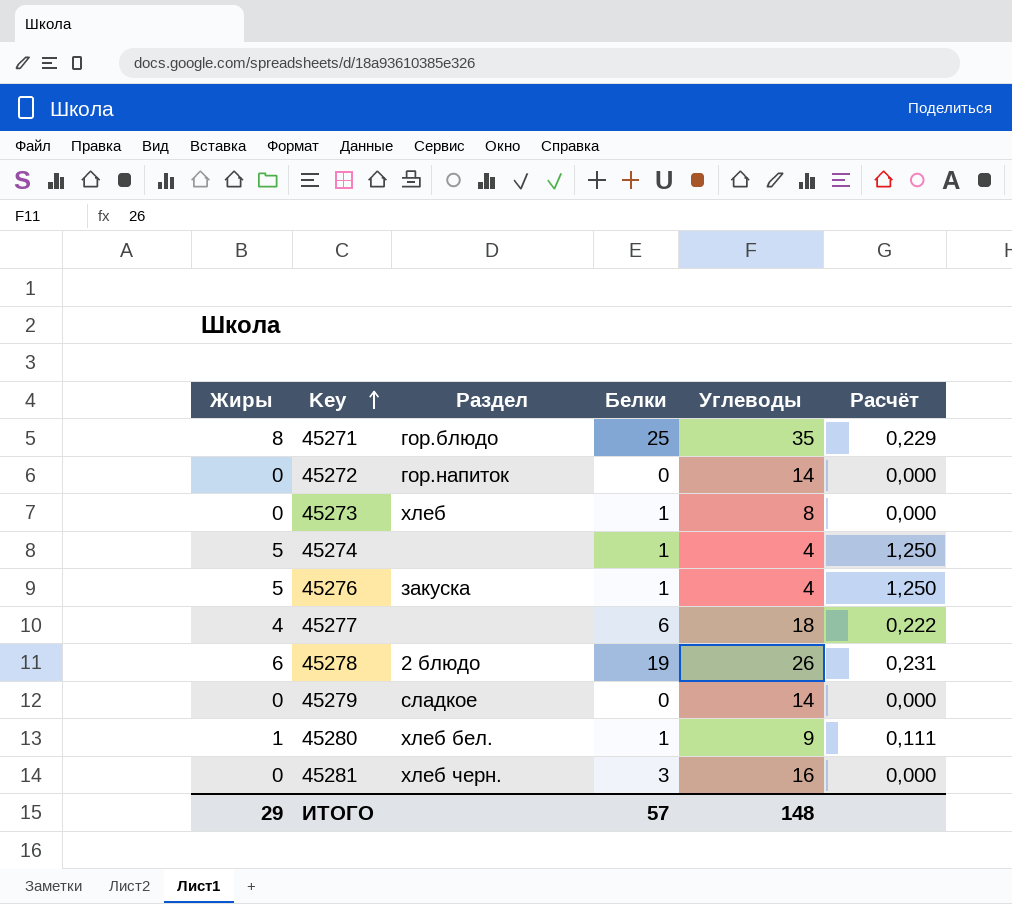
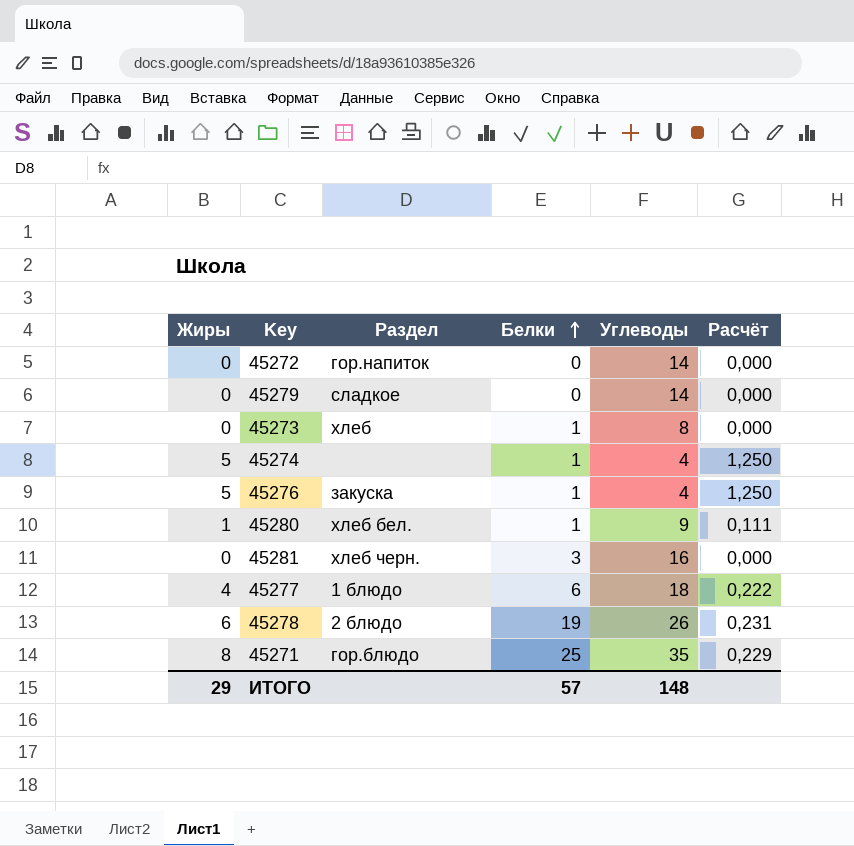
row order: Key ascending -> Белки ascending
45277 | Раздел: none -> 1 блюдо

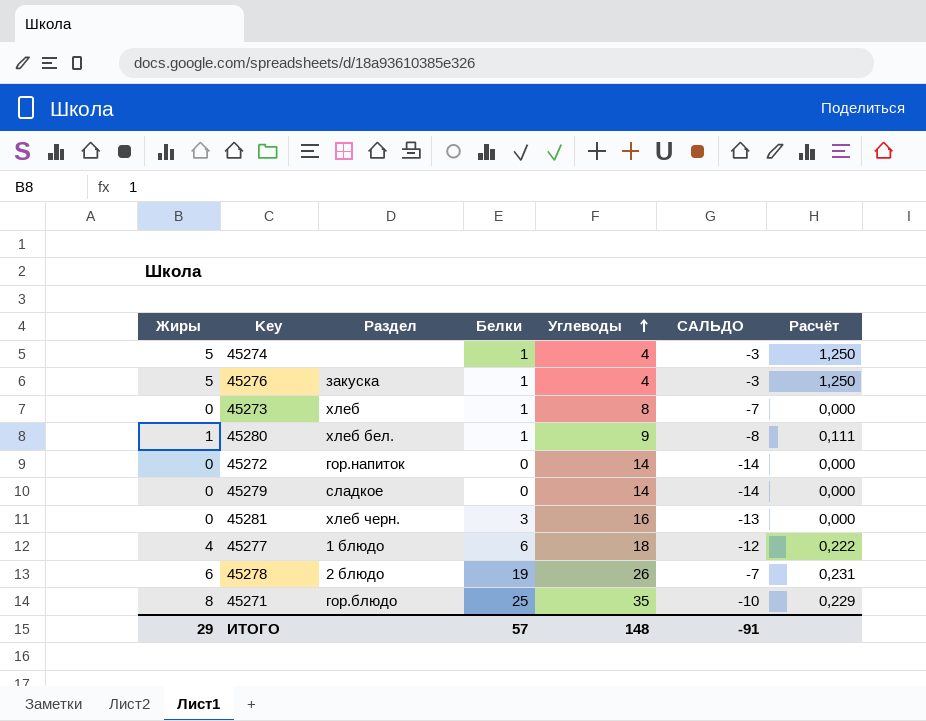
row order: Белки ascending -> Углеводы ascending
column САЛЬДО | formula: none -> [Белки] - [Углеводы]

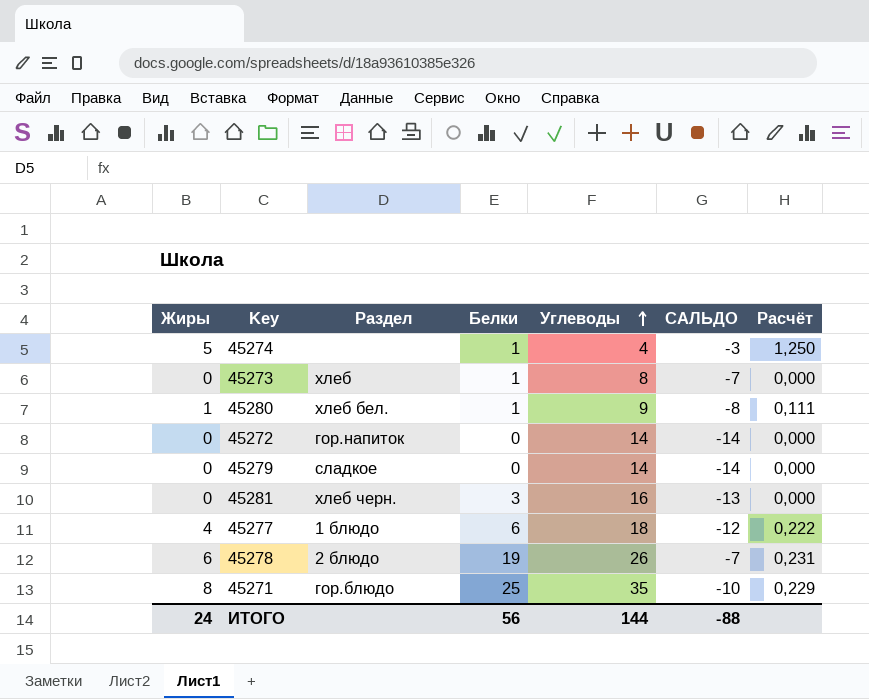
row 45276: 5 | закуска | 1 | 4 | -3 | 1,250 -> none
ИТОГО | Жиры: 29 -> 24
ИТОГО | Белки: 57 -> 56
ИТОГО | Углеводы: 148 -> 144
ИТОГО | САЛЬДО: -91 -> -88

